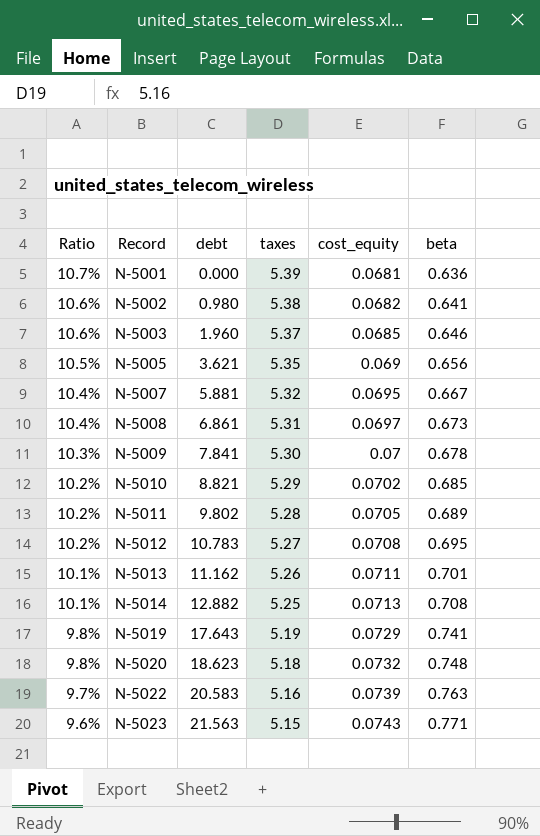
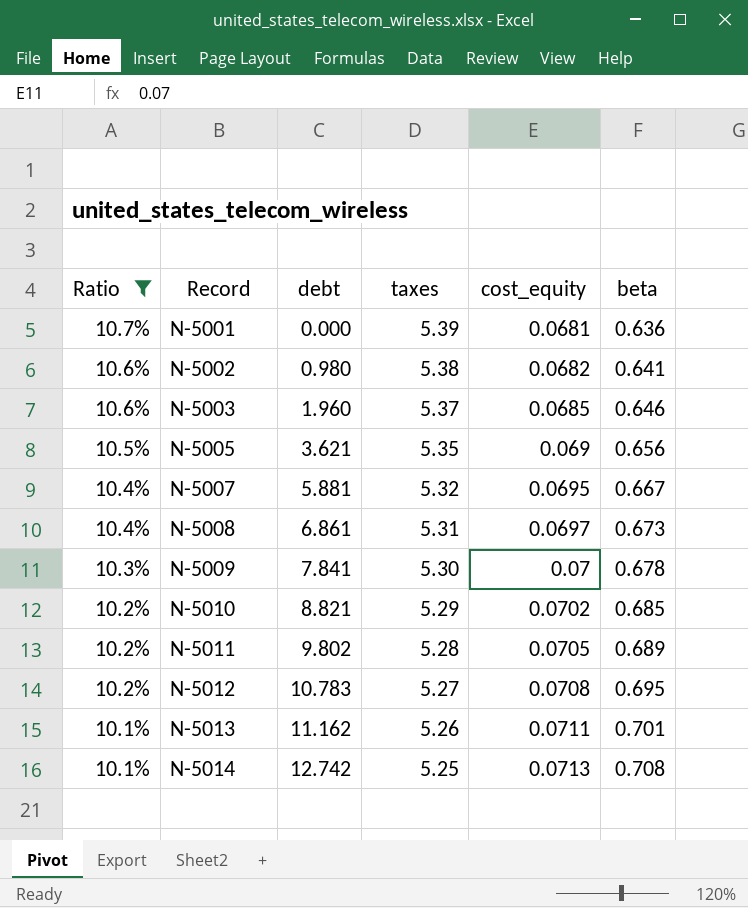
filter: none -> Ratio >= 10.1%
N-5014 | debt: 12.882 -> 12.742

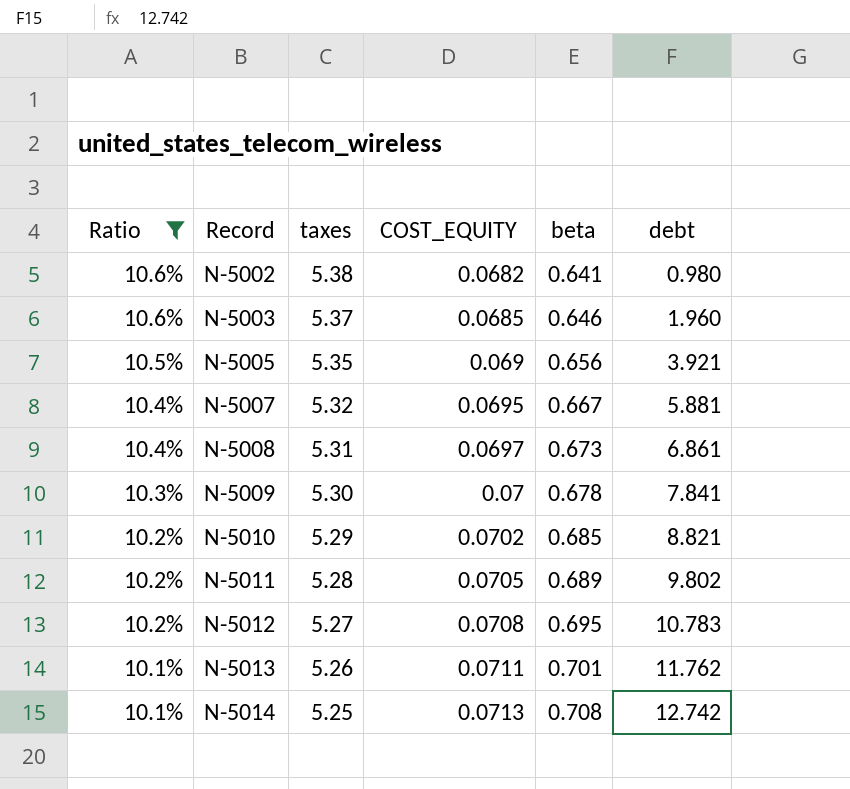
column name: cost_equity -> COST_EQUITY
column debt | position: 3 -> 6
row N-5001: 10.7% | 0.000 | 5.39 | 0.0681 | 0.636 -> none
N-5005 | debt: 3.621 -> 3.921
N-5013 | debt: 11.162 -> 11.762

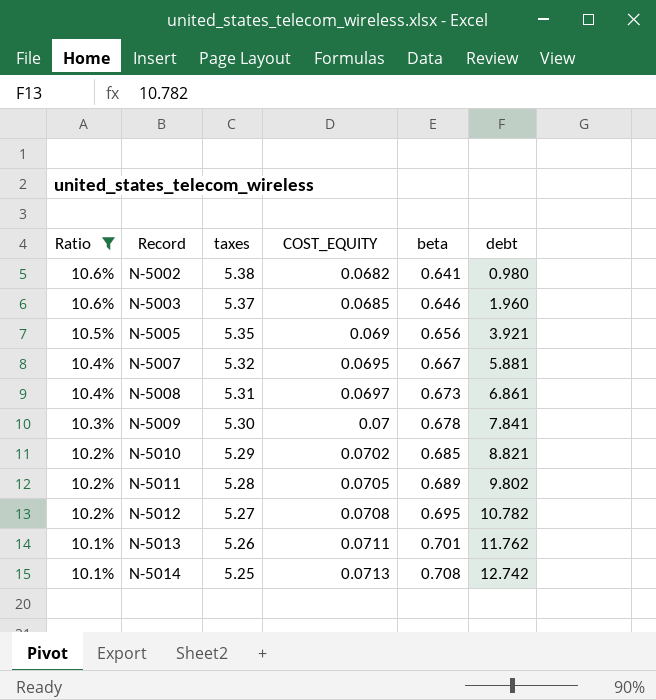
N-5012 | debt: 10.783 -> 10.782

